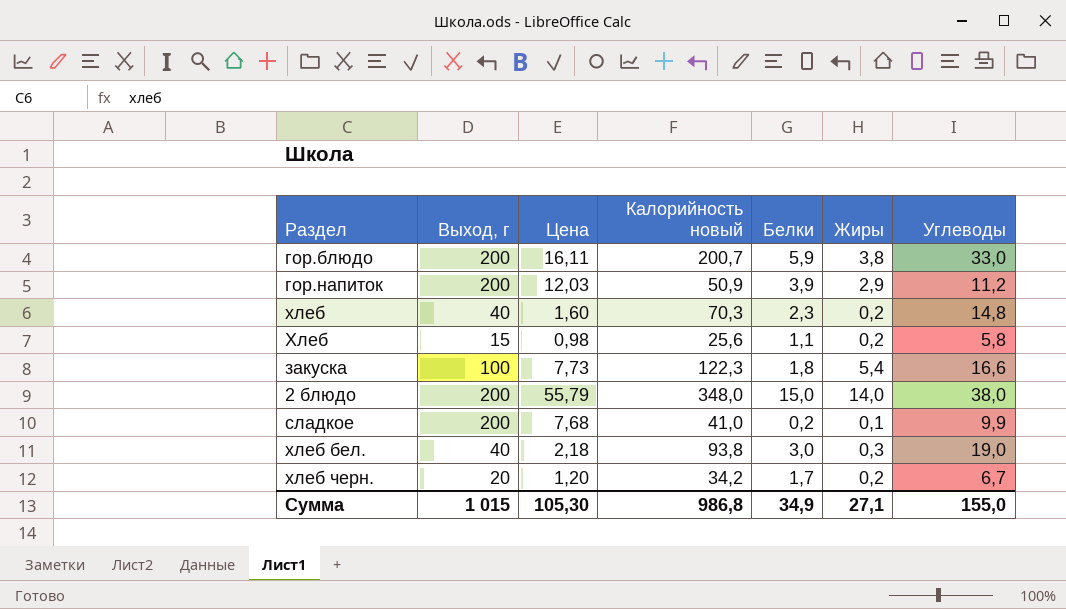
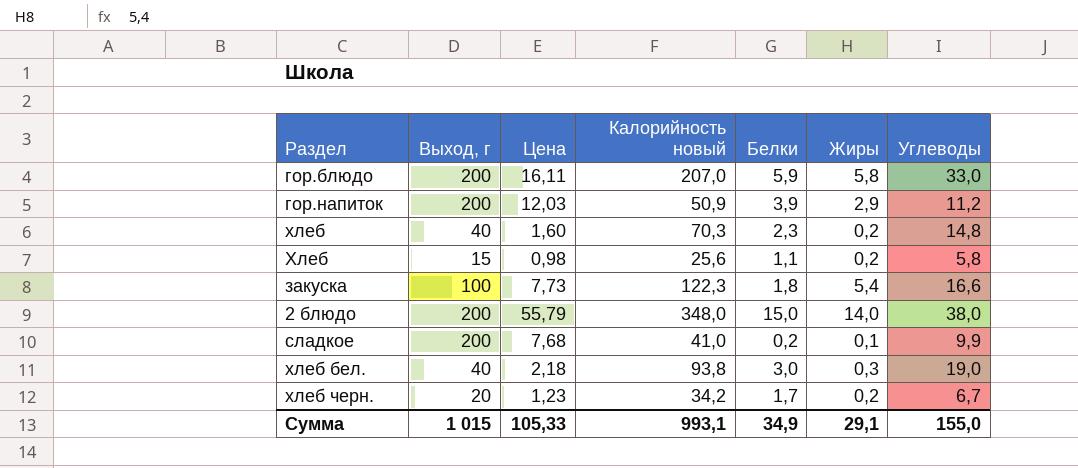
гор.блюдо | Калорийность новый: 200,7 -> 207,0
гор.блюдо | Жиры: 3,8 -> 5,8
хлеб черн. | Цена: 1,20 -> 1,23
Сумма | Цена: 105,30 -> 105,33
Сумма | Калорийность новый: 986,8 -> 993,1
Сумма | Жиры: 27,1 -> 29,1

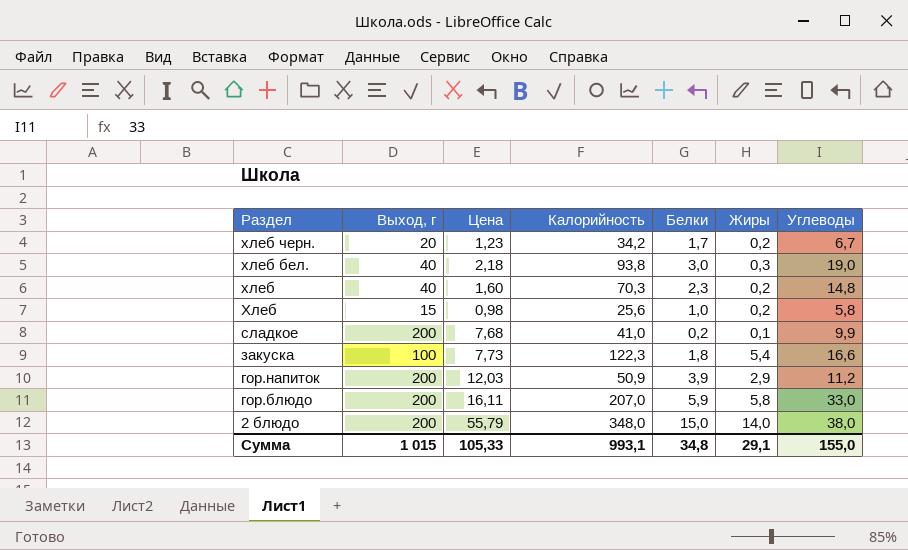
row order: none -> Раздел descending
column name: Калорийность новый -> Калорийность
Хлеб | Белки: 1,1 -> 1,0
Сумма | Белки: 34,9 -> 34,8

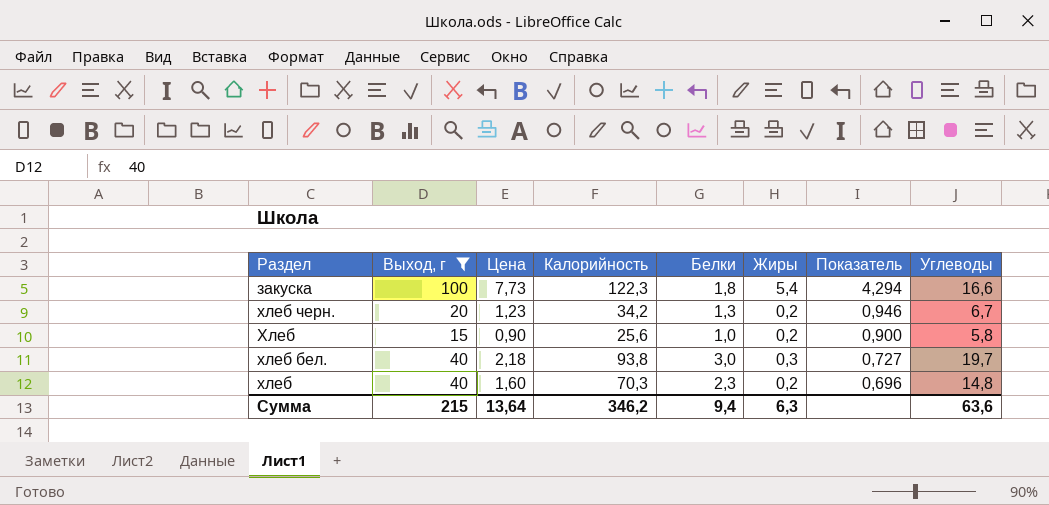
filter: none -> Выход, г != 200
row order: Раздел descending -> Показатель descending
column Показатель | formula: none -> [Цена] / [Белки]
хлеб черн. | Белки: 1,7 -> 1,3
Хлеб | Цена: 0,98 -> 0,90
хлеб бел. | Углеводы: 19,0 -> 19,7
Сумма | Выход, г: 1 015 -> 215
Сумма | Цена: 105,33 -> 13,64
Сумма | Калорийность: 993,1 -> 346,2
Сумма | Белки: 34,8 -> 9,4
Сумма | Жиры: 29,1 -> 6,3
Сумма | Углеводы: 155,0 -> 63,6

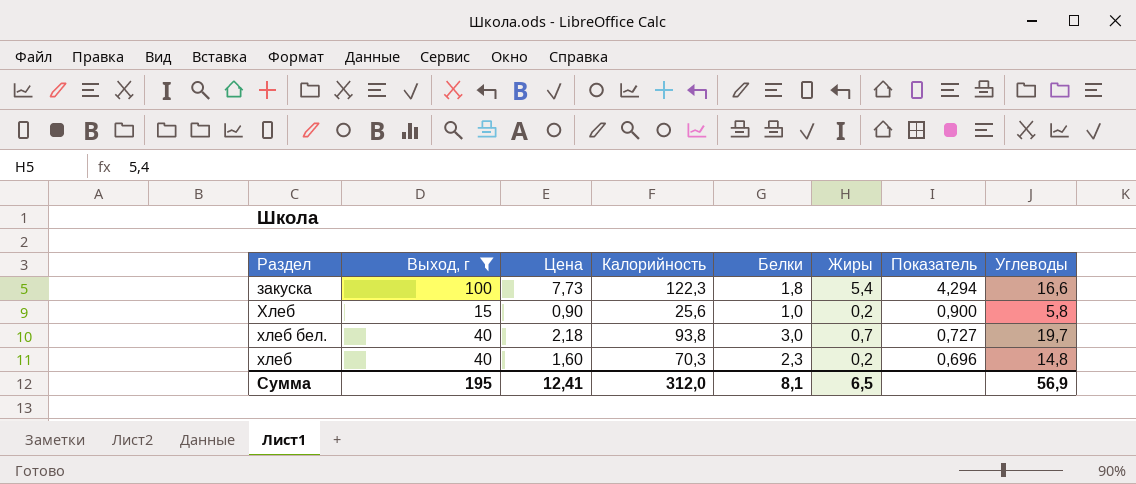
row хлеб черн.: 20 | 1,23 | 34,2 | 1,3 | 0,2 | 0,946 | 6,7 -> none
хлеб бел. | Жиры: 0,3 -> 0,7
Сумма | Выход, г: 215 -> 195
Сумма | Цена: 13,64 -> 12,41
Сумма | Калорийность: 346,2 -> 312,0
Сумма | Белки: 9,4 -> 8,1
Сумма | Жиры: 6,3 -> 6,5
Сумма | Углеводы: 63,6 -> 56,9

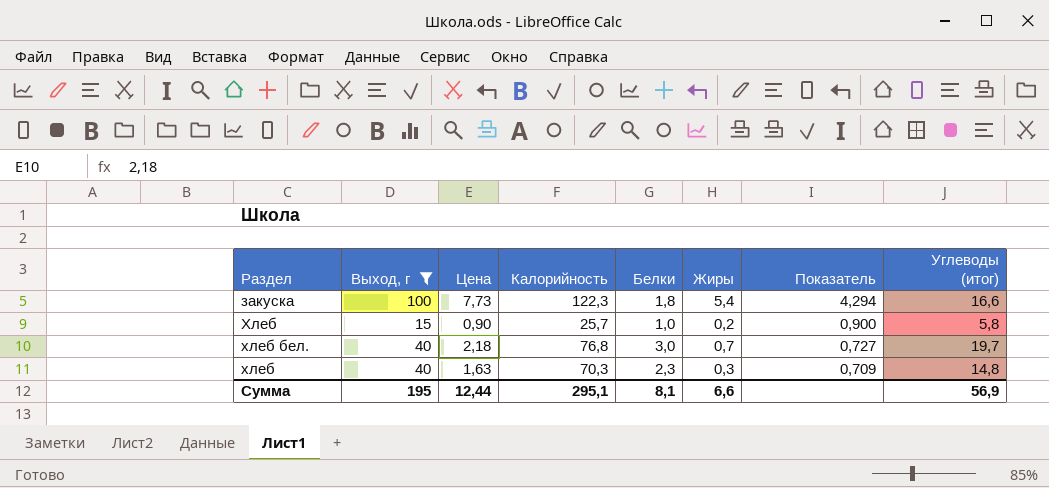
column name: Углеводы -> Углеводы (итог)
Хлеб | Калорийность: 25,6 -> 25,7
хлеб бел. | Калорийность: 93,8 -> 76,8
хлеб | Цена: 1,60 -> 1,63
хлеб | Жиры: 0,2 -> 0,3
хлеб | Показатель: 0,696 -> 0,709
Сумма | Цена: 12,41 -> 12,44
Сумма | Калорийность: 312,0 -> 295,1
Сумма | Жиры: 6,5 -> 6,6

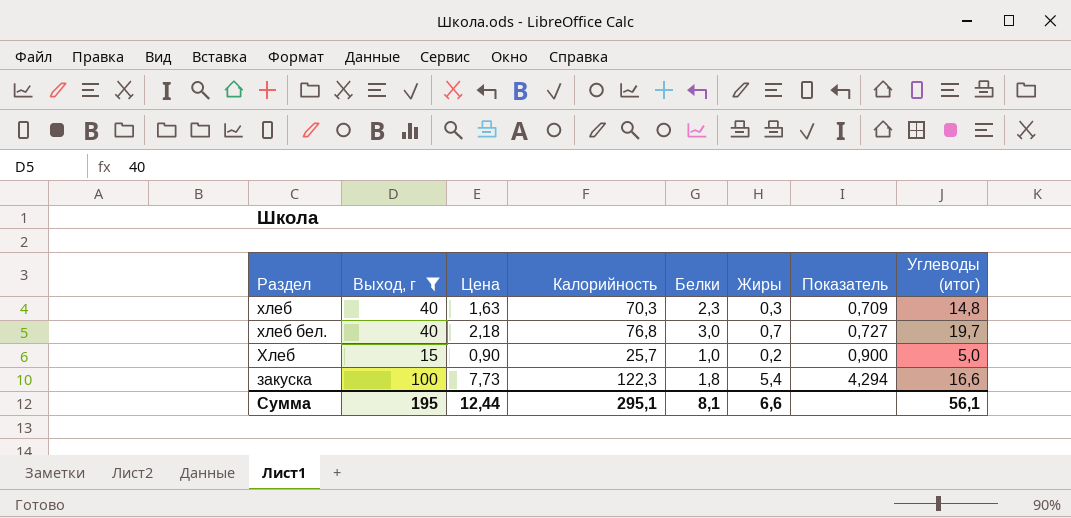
row order: Показатель descending -> Показатель ascending
Хлеб | Углеводы (итог): 5,8 -> 5,0
Сумма | Углеводы (итог): 56,9 -> 56,1

